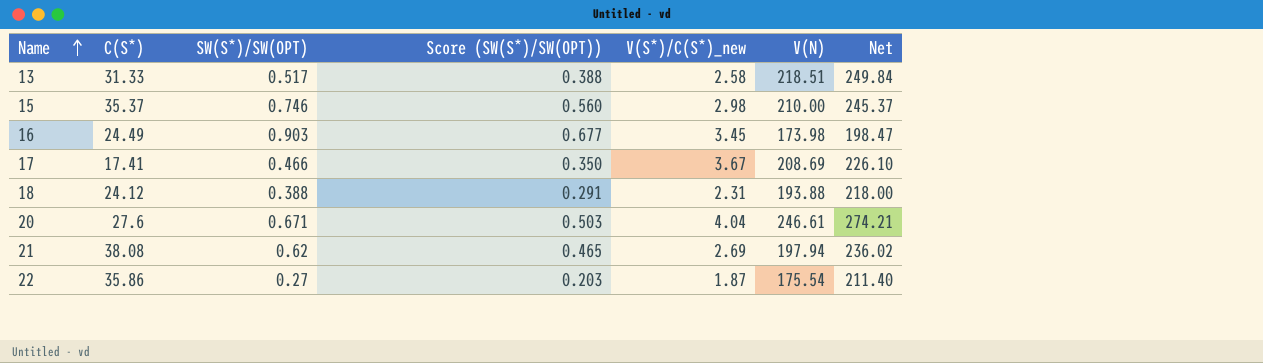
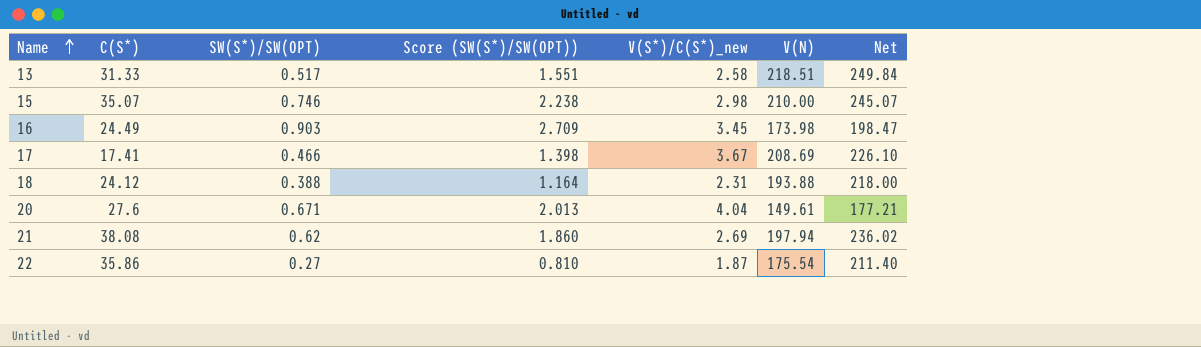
column Score (SW(S*)/SW(OPT)) | formula: [SW(S*)/SW(OPT)] * 0.75 -> [SW(S*)/SW(OPT)] * 3
15 | C(S*): 35.37 -> 35.07
15 | Net: 245.37 -> 245.07
20 | V(N): 246.61 -> 149.61
20 | Net: 274.21 -> 177.21

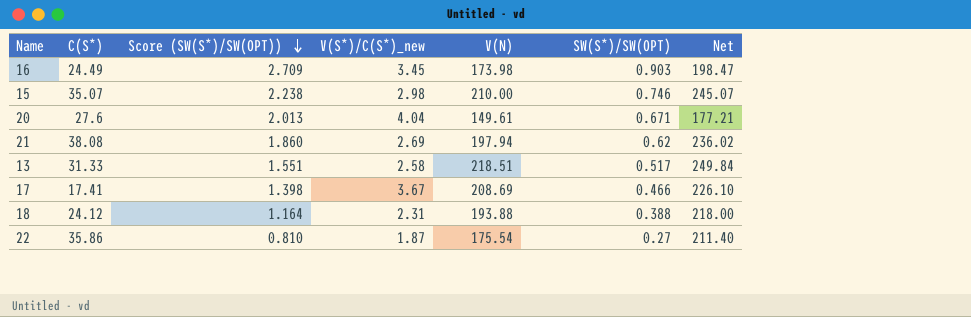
row order: Name ascending -> Score (SW(S*)/SW(OPT)) descending
column SW(S*)/SW(OPT) | position: 3 -> 6

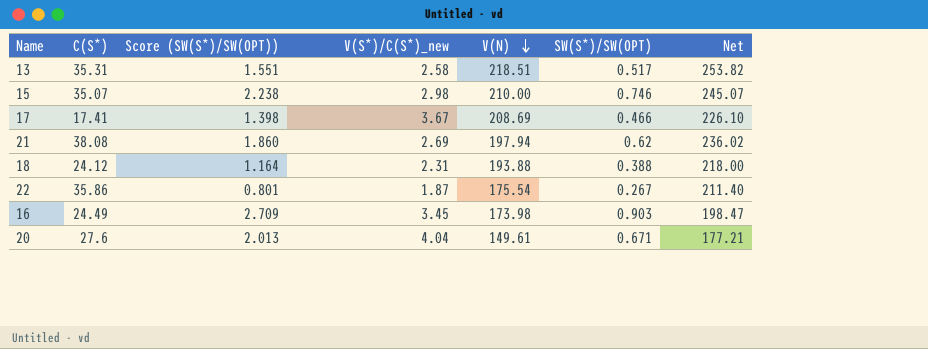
row order: Score (SW(S*)/SW(OPT)) descending -> V(N) descending
13 | C(S*): 31.33 -> 35.31
13 | Net: 249.84 -> 253.82
22 | Score (SW(S*)/SW(OPT)): 0.810 -> 0.801
22 | SW(S*)/SW(OPT): 0.27 -> 0.267

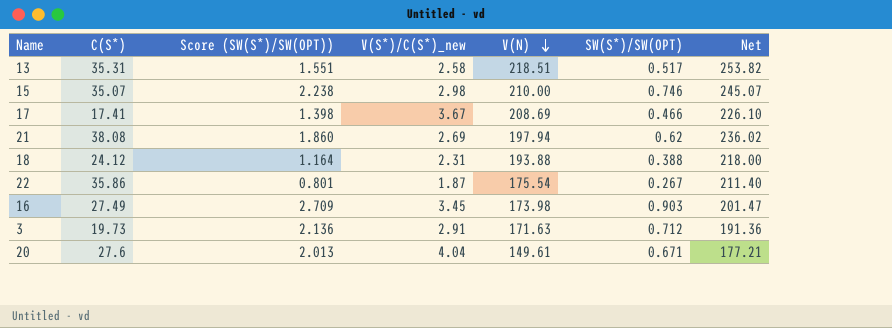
16 | C(S*): 24.49 -> 27.49
16 | Net: 198.47 -> 201.47
row 3: none -> 19.73 | 2.136 | 2.91 | 171.63 | 0.712 | 191.36

